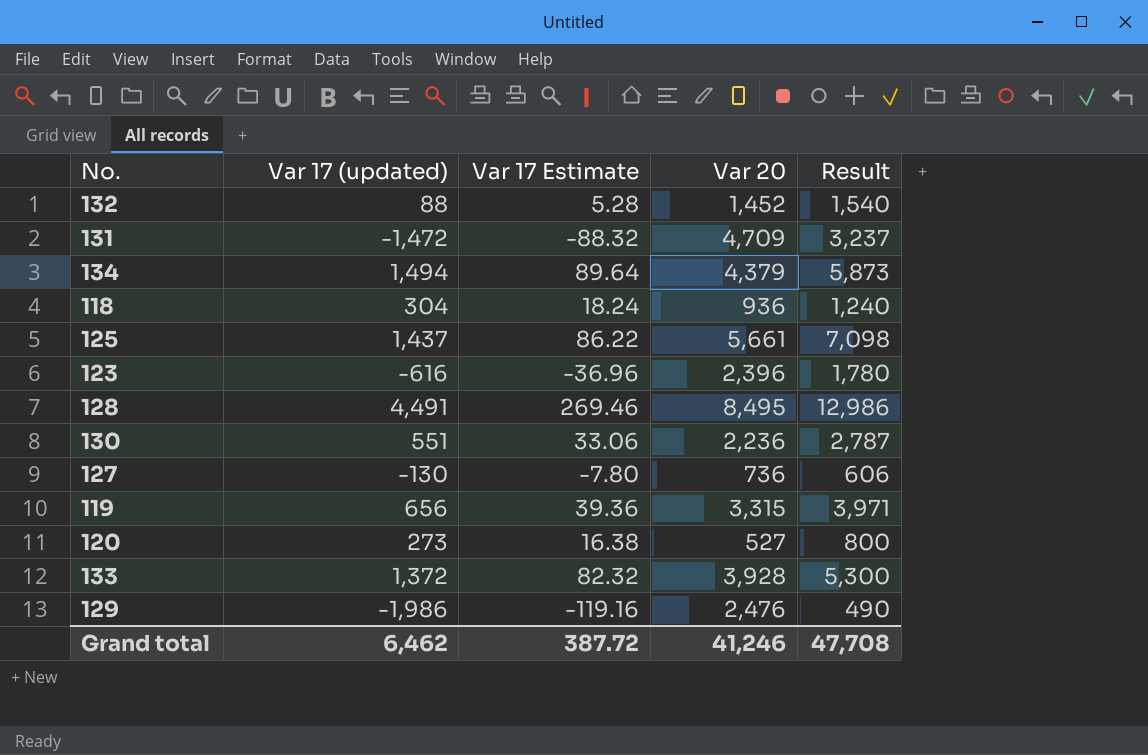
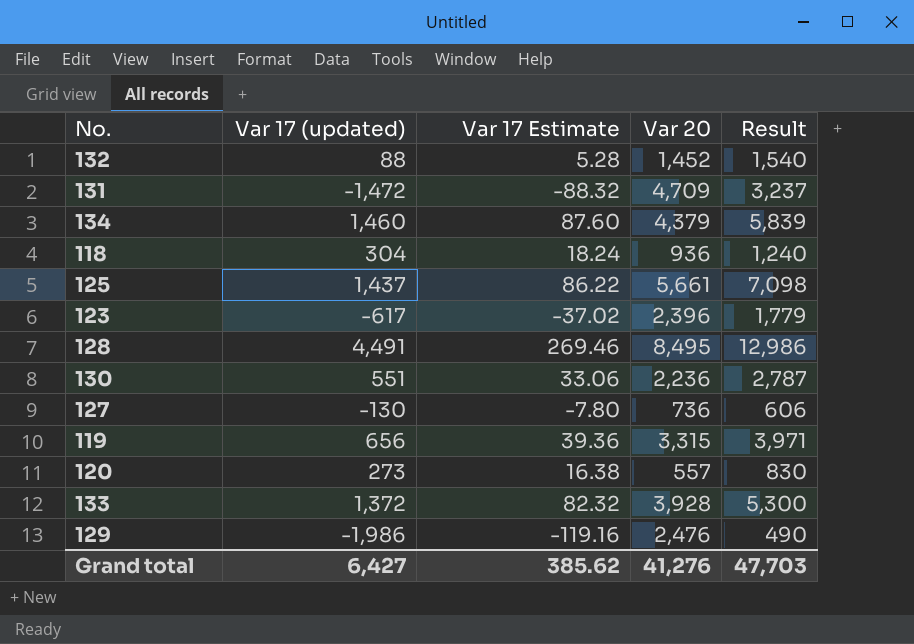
134 | Var 17 (updated): 1,494 -> 1,460
134 | Var 17 Estimate: 89.64 -> 87.60
134 | Result: 5,873 -> 5,839
123 | Var 17 (updated): -616 -> -617
123 | Var 17 Estimate: -36.96 -> -37.02
123 | Result: 1,780 -> 1,779
120 | Var 20: 527 -> 557
120 | Result: 800 -> 830
Grand total | Var 17 (updated): 6,462 -> 6,427
Grand total | Var 17 Estimate: 387.72 -> 385.62
Grand total | Var 20: 41,246 -> 41,276
Grand total | Result: 47,708 -> 47,703

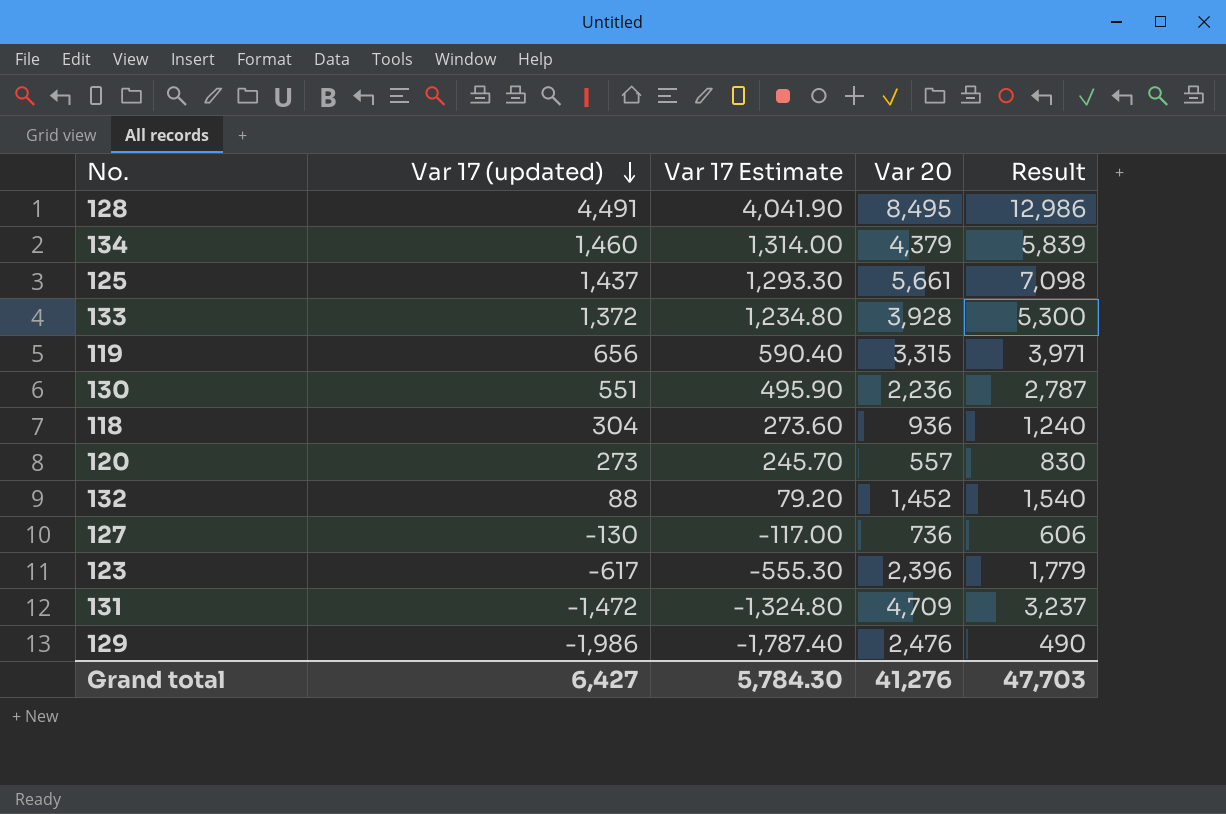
row order: none -> Var 17 (updated) descending
column Var 17 Estimate | formula: [Var 17 (updated)] * 0.06 -> [Var 17 (updated)] * 0.9
Grand total | Var 17 Estimate: 385.62 -> 5,784.30

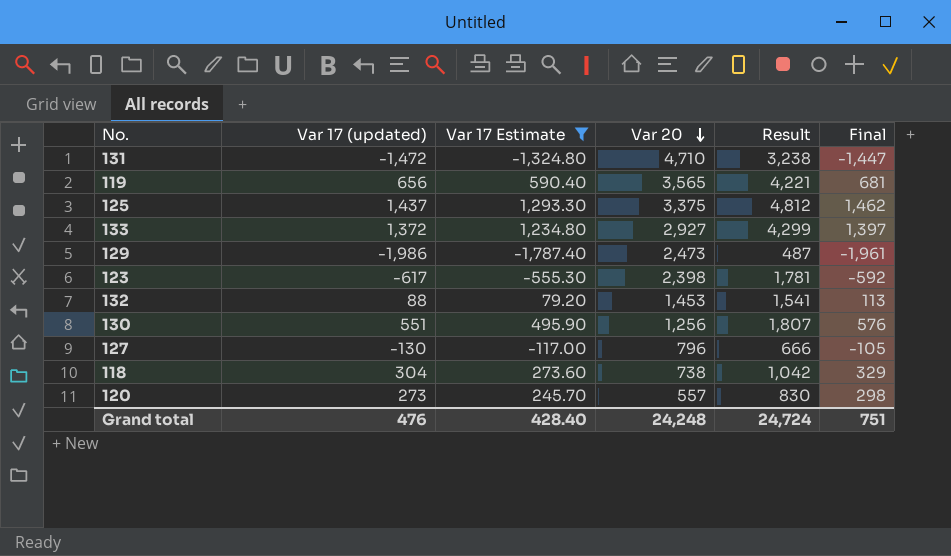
filter: none -> Var 17 Estimate <= 1,293.30
row order: Var 17 (updated) descending -> Var 20 descending
column Final | formula: none -> [Var 17 (updated)] + 25
131 | Var 20: 4,709 -> 4,710
131 | Result: 3,237 -> 3,238
119 | Var 20: 3,315 -> 3,565
119 | Result: 3,971 -> 4,221
125 | Var 20: 5,661 -> 3,375
125 | Result: 7,098 -> 4,812
133 | Var 20: 3,928 -> 2,927
133 | Result: 5,300 -> 4,299
129 | Var 20: 2,476 -> 2,473
129 | Result: 490 -> 487
123 | Var 20: 2,396 -> 2,398
123 | Result: 1,779 -> 1,781
132 | Var 20: 1,452 -> 1,453
132 | Result: 1,540 -> 1,541
130 | Var 20: 2,236 -> 1,256
130 | Result: 2,787 -> 1,807
127 | Var 20: 736 -> 796
127 | Result: 606 -> 666
118 | Var 20: 936 -> 738
118 | Result: 1,240 -> 1,042
Grand total | Var 17 (updated): 6,427 -> 476
Grand total | Var 17 Estimate: 5,784.30 -> 428.40
Grand total | Var 20: 41,276 -> 24,248
Grand total | Result: 47,703 -> 24,724

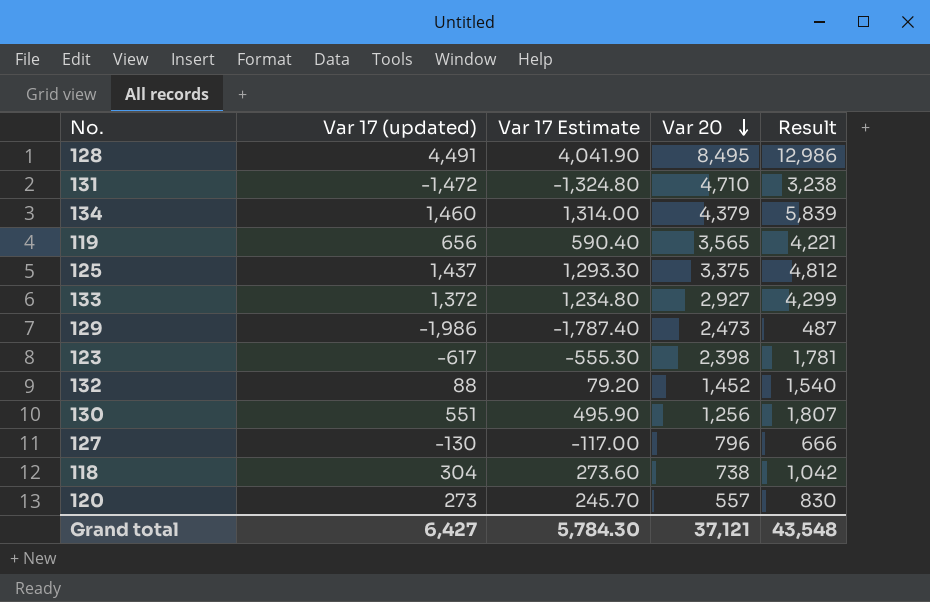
filter: Var 17 Estimate <= 1,293.30 -> none
column Final | formula: [Var 17 (updated)] + 25 -> none
132 | Var 20: 1,453 -> 1,452
132 | Result: 1,541 -> 1,540
Grand total | Var 17 (updated): 476 -> 6,427
Grand total | Var 17 Estimate: 428.40 -> 5,784.30
Grand total | Var 20: 24,248 -> 37,121
Grand total | Result: 24,724 -> 43,548

